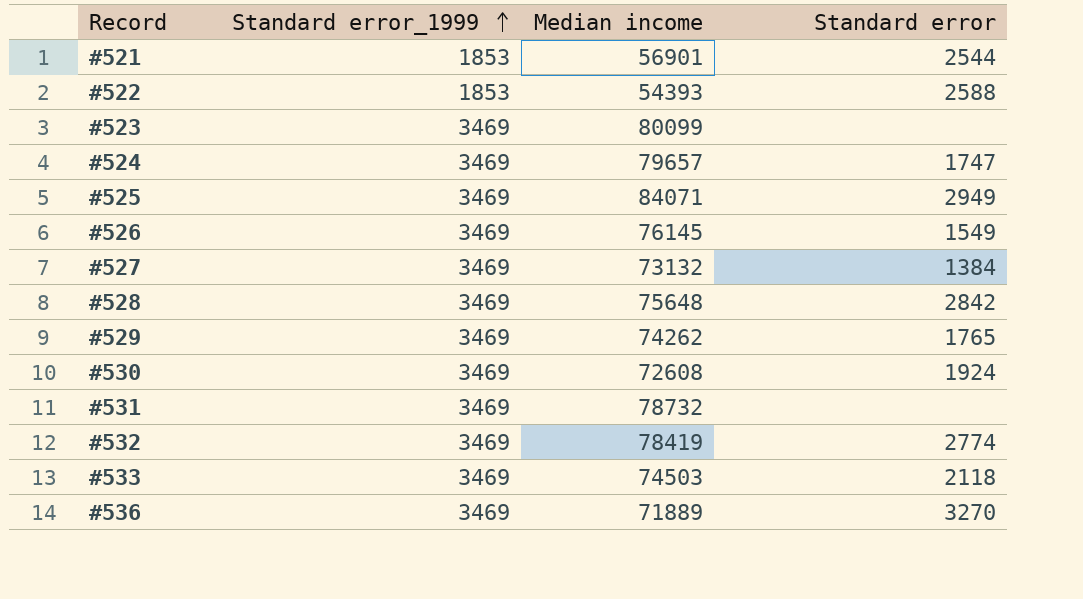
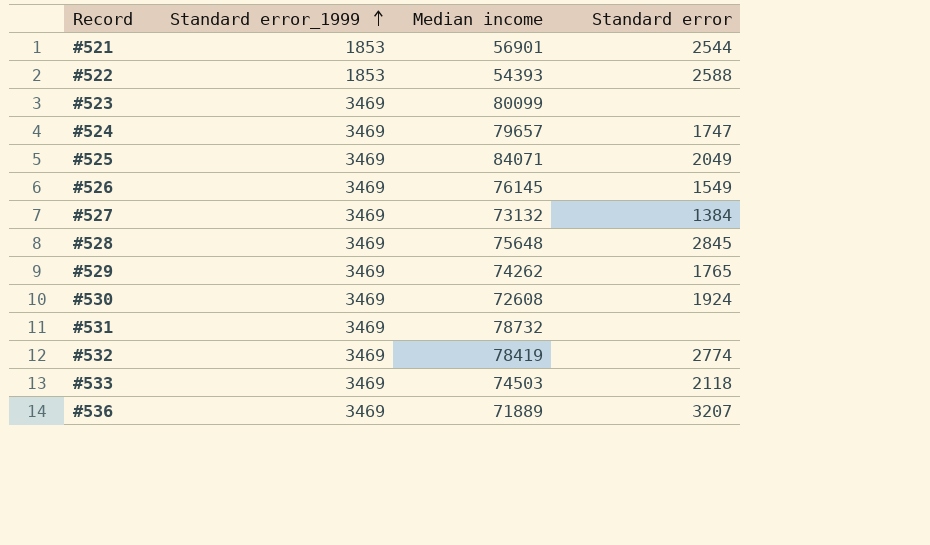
#525 | Standard error: 2949 -> 2049
#528 | Standard error: 2842 -> 2845
#536 | Standard error: 3270 -> 3207

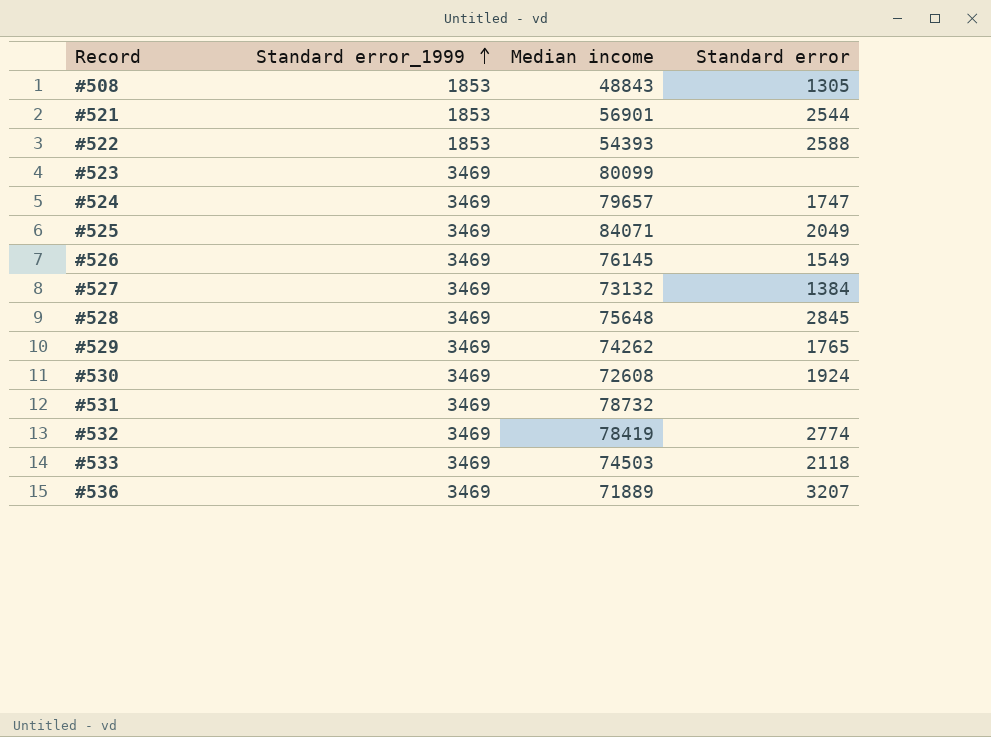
row #508: none -> 1853 | 48843 | 1305

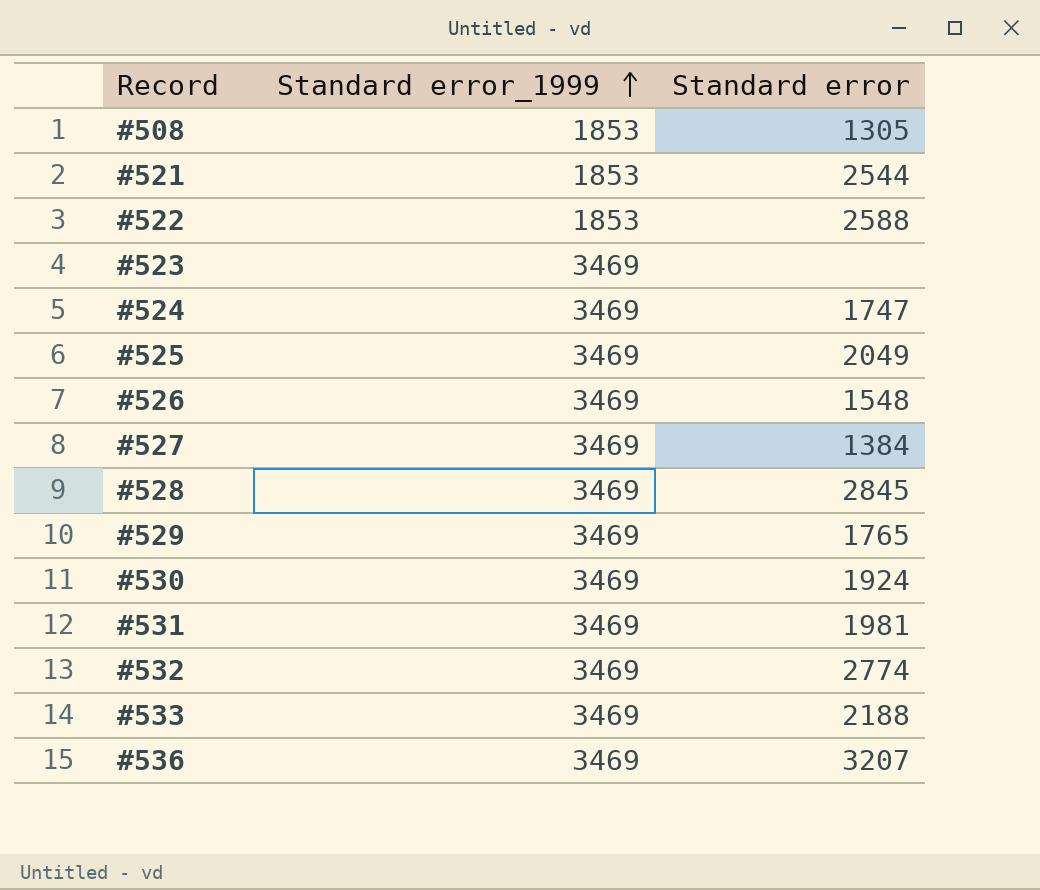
column Median income | position: 3 -> none
#526 | Standard error: 1549 -> 1548
#531 | Standard error: none -> 1981
#533 | Standard error: 2118 -> 2188

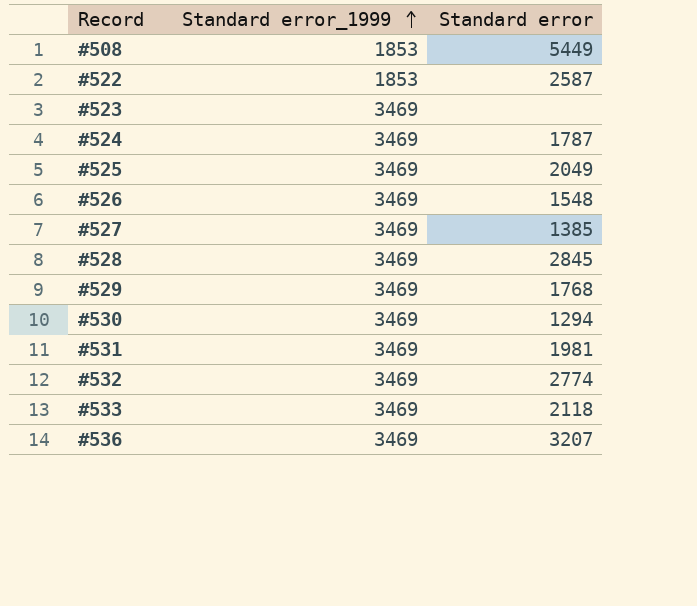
row #521: 1853 | 2544 -> none
#508 | Standard error: 1305 -> 5449
#522 | Standard error: 2588 -> 2587
#524 | Standard error: 1747 -> 1787
#527 | Standard error: 1384 -> 1385
#529 | Standard error: 1765 -> 1768
#530 | Standard error: 1924 -> 1294
#533 | Standard error: 2188 -> 2118

